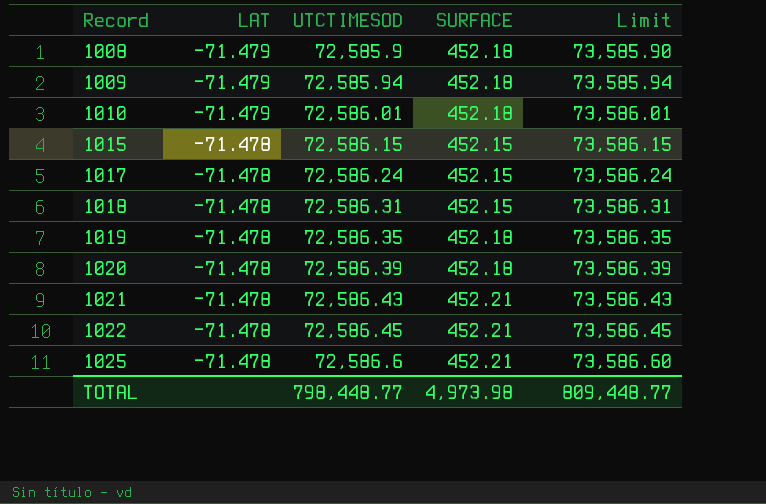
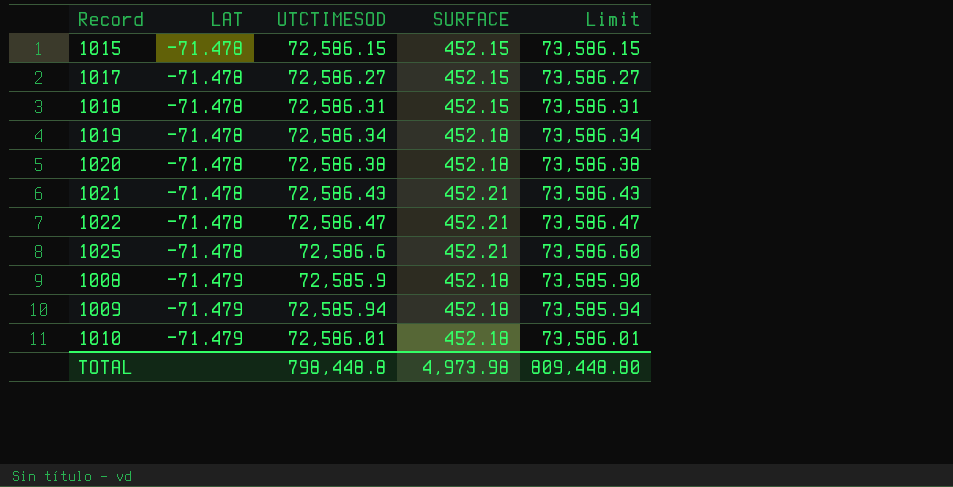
row order: Record ascending -> LAT descending
1017 | UTCTIMESOD: 72,586.24 -> 72,586.27
1017 | Limit: 73,586.24 -> 73,586.27
1019 | UTCTIMESOD: 72,586.35 -> 72,586.34
1019 | Limit: 73,586.35 -> 73,586.34
1020 | UTCTIMESOD: 72,586.39 -> 72,586.38
1020 | Limit: 73,586.39 -> 73,586.38
1022 | UTCTIMESOD: 72,586.45 -> 72,586.47
1022 | Limit: 73,586.45 -> 73,586.47
TOTAL | UTCTIMESOD: 798,448.77 -> 798,448.8
TOTAL | Limit: 809,448.77 -> 809,448.80

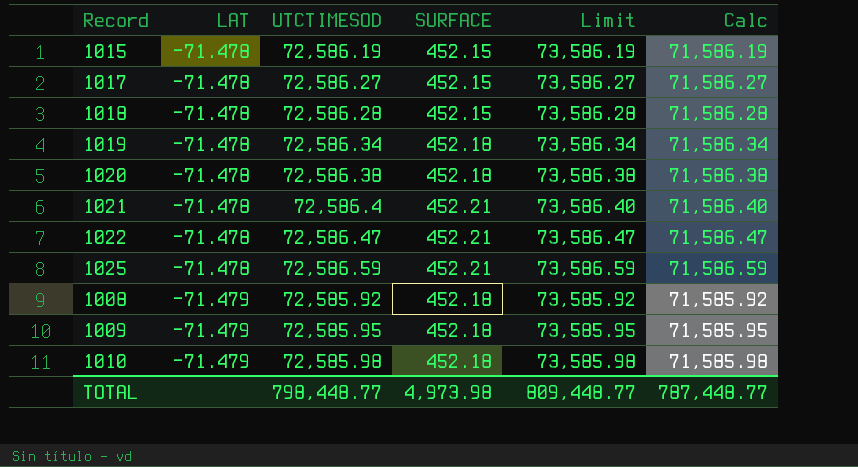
column Calc | formula: none -> [UTCTIMESOD] - 1000
1015 | UTCTIMESOD: 72,586.15 -> 72,586.19
1015 | Limit: 73,586.15 -> 73,586.19
1018 | UTCTIMESOD: 72,586.31 -> 72,586.28
1018 | Limit: 73,586.31 -> 73,586.28
1021 | UTCTIMESOD: 72,586.43 -> 72,586.4
1021 | Limit: 73,586.43 -> 73,586.40
1025 | UTCTIMESOD: 72,586.6 -> 72,586.59
1025 | Limit: 73,586.60 -> 73,586.59
1008 | UTCTIMESOD: 72,585.9 -> 72,585.92
1008 | Limit: 73,585.90 -> 73,585.92
1009 | UTCTIMESOD: 72,585.94 -> 72,585.95
1009 | Limit: 73,585.94 -> 73,585.95
1010 | UTCTIMESOD: 72,586.01 -> 72,585.98
1010 | Limit: 73,586.01 -> 73,585.98
TOTAL | UTCTIMESOD: 798,448.8 -> 798,448.77
TOTAL | Limit: 809,448.80 -> 809,448.77

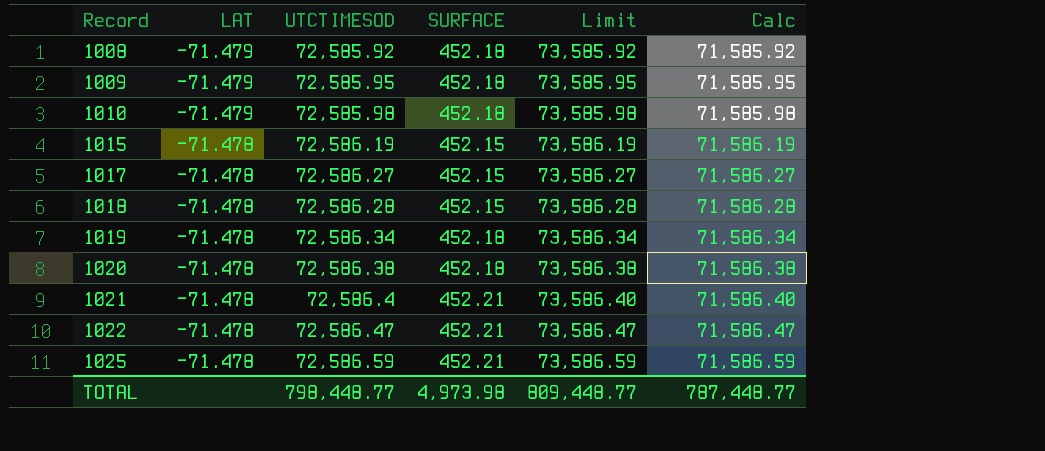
row order: LAT descending -> Record ascending

